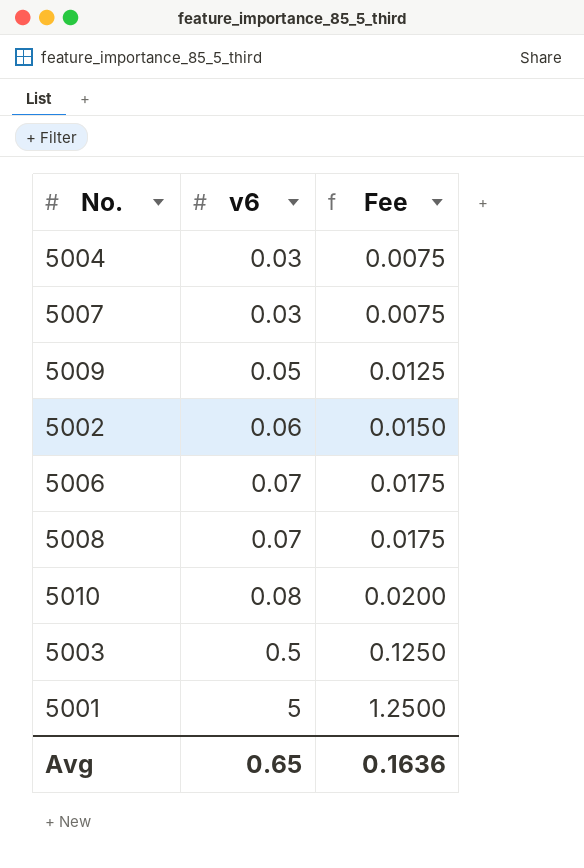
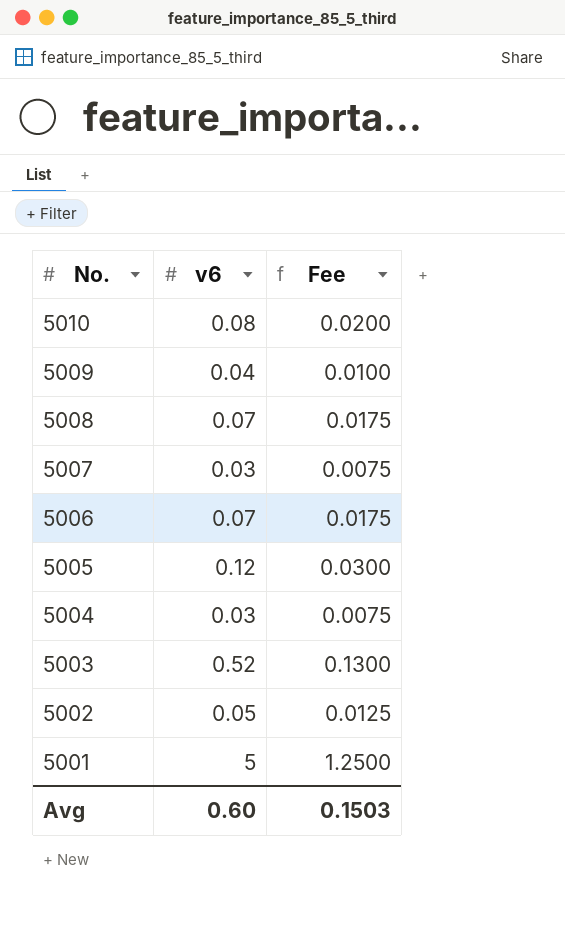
row order: v6 ascending -> No. descending
5009 | v6: 0.05 -> 0.04
5009 | Fee: 0.0125 -> 0.0100
row 5005: none -> 0.12 | 0.0300
5003 | v6: 0.5 -> 0.52
5003 | Fee: 0.1250 -> 0.1300
5002 | v6: 0.06 -> 0.05
5002 | Fee: 0.0150 -> 0.0125
Avg | v6: 0.65 -> 0.60
Avg | Fee: 0.1636 -> 0.1503

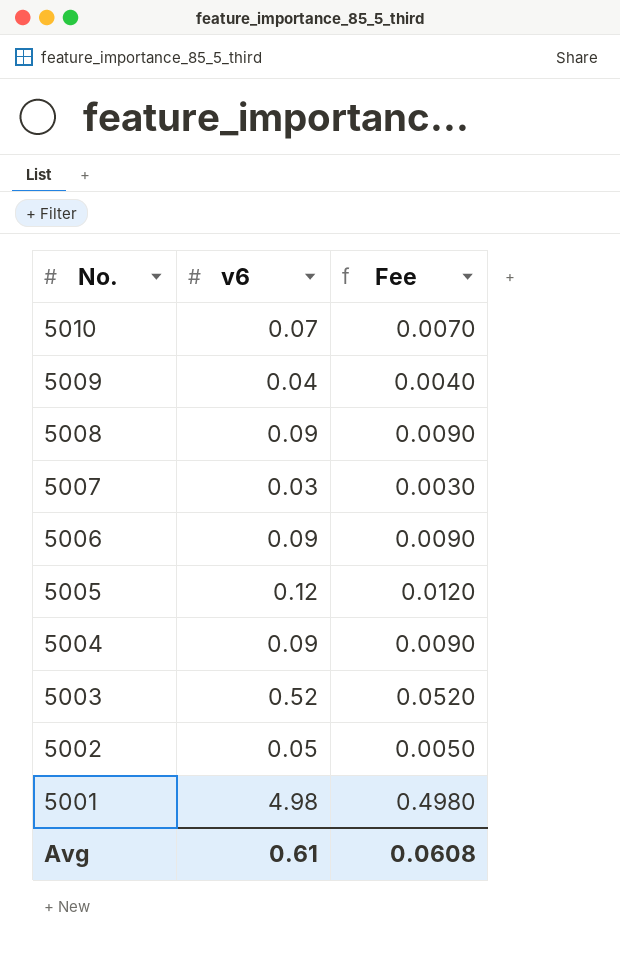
column Fee | formula: [v6] * 0.25 -> [v6] * 0.1
5010 | v6: 0.08 -> 0.07
5008 | v6: 0.07 -> 0.09
5006 | v6: 0.07 -> 0.09
5004 | v6: 0.03 -> 0.09
5001 | v6: 5 -> 4.98
Avg | v6: 0.60 -> 0.61
Avg | Fee: 0.1503 -> 0.0608

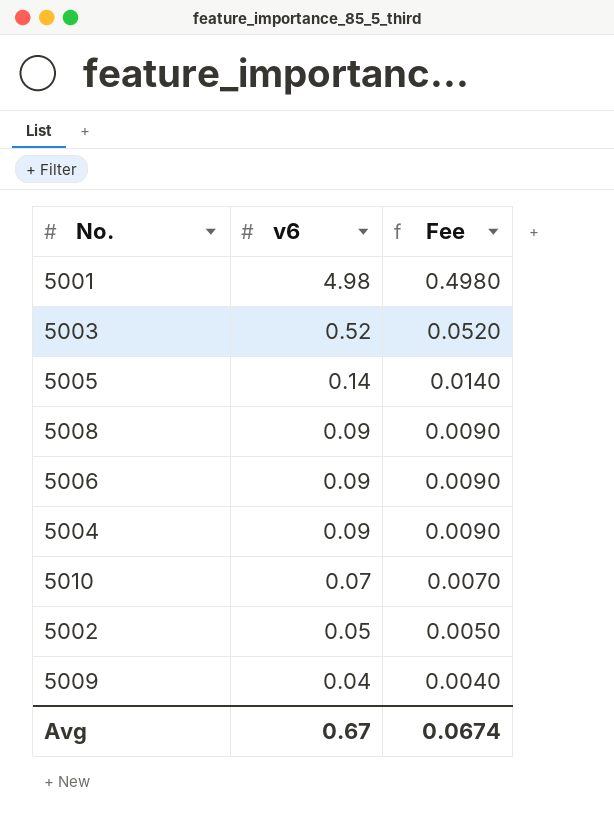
row order: No. descending -> v6 descending
row 5007: 0.03 | 0.0030 -> none
5005 | v6: 0.12 -> 0.14
5005 | Fee: 0.0120 -> 0.0140
Avg | v6: 0.61 -> 0.67
Avg | Fee: 0.0608 -> 0.0674

